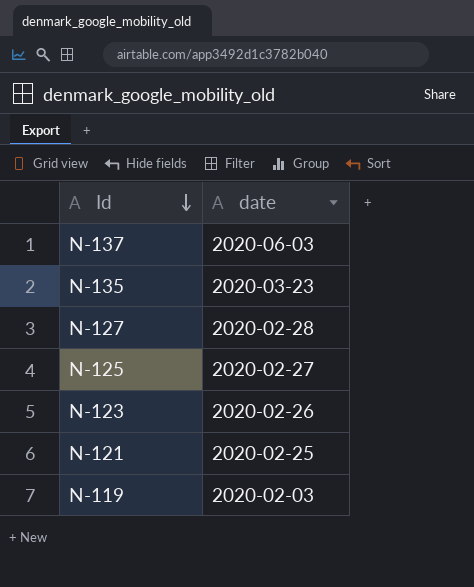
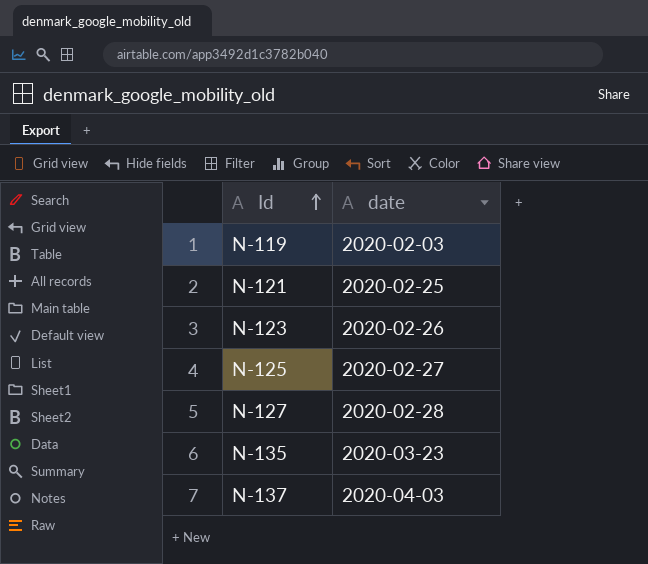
row order: Id descending -> Id ascending
N-137 | date: 2020-06-03 -> 2020-04-03

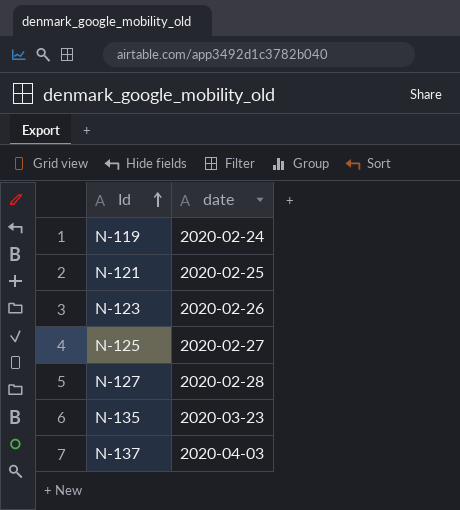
N-119 | date: 2020-02-03 -> 2020-02-24

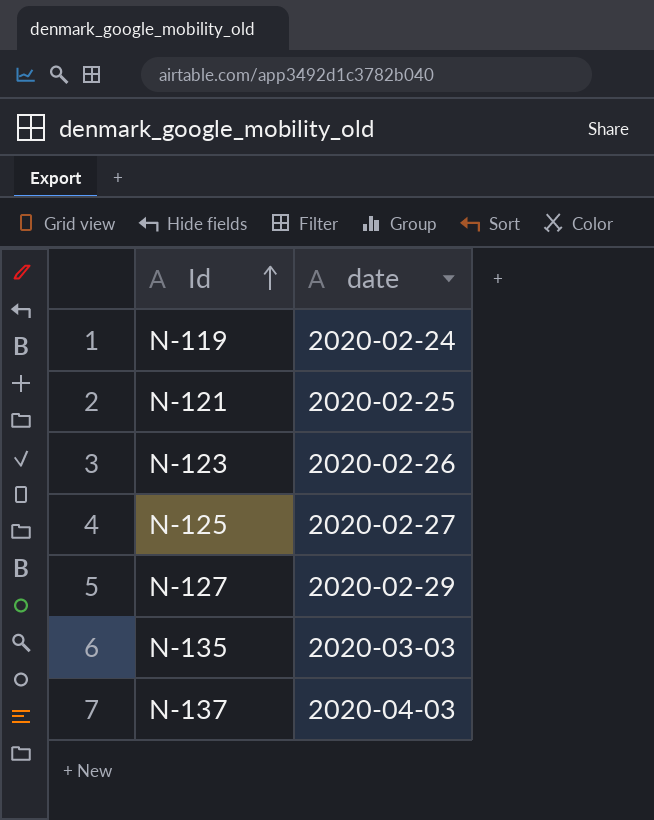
N-127 | date: 2020-02-28 -> 2020-02-29
N-135 | date: 2020-03-23 -> 2020-03-03

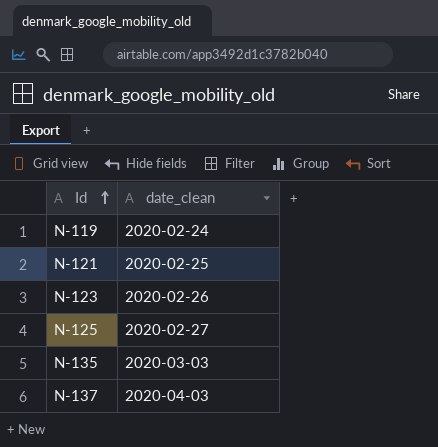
column name: date -> date_clean
row N-127: 2020-02-29 -> none

